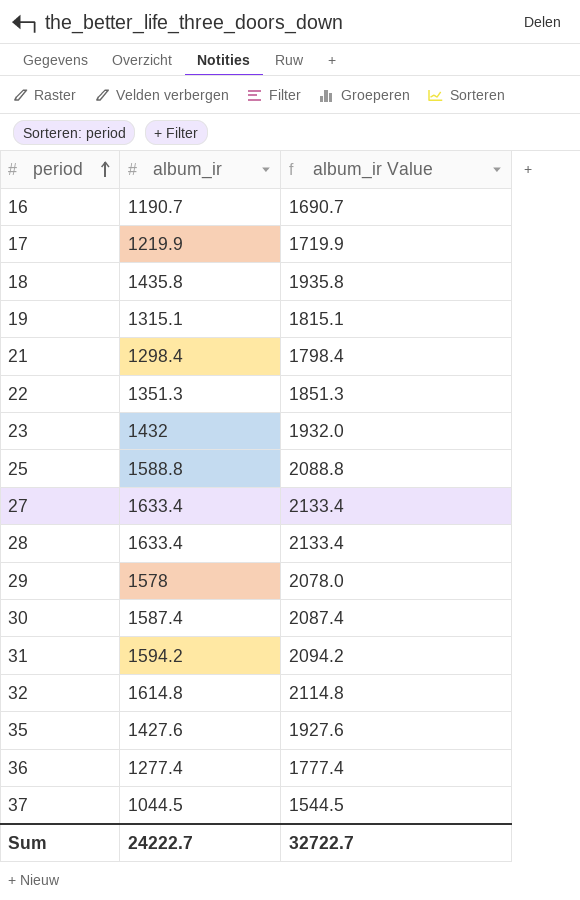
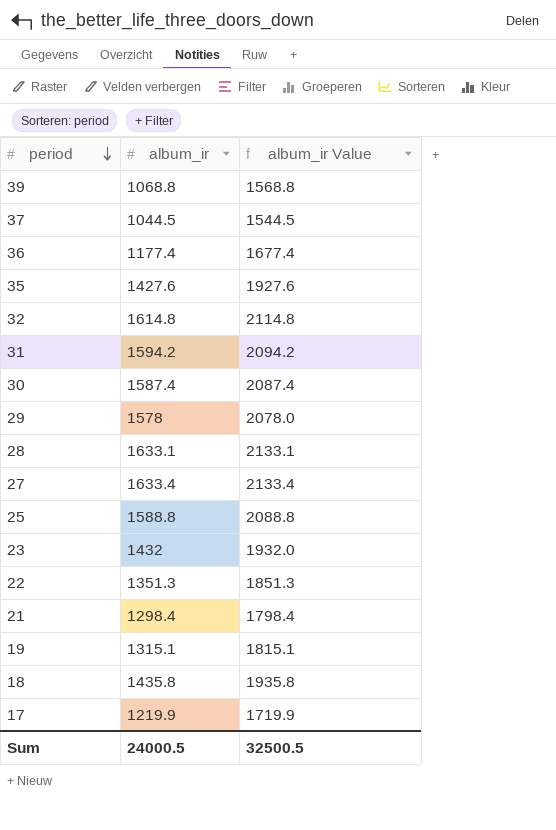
row order: period ascending -> period descending
row 16: 1190.7 | 1690.7 -> none
row 39: none -> 1068.8 | 1568.8
36 | album_ir: 1277.4 -> 1177.4
36 | album_ir Value: 1777.4 -> 1677.4
28 | album_ir: 1633.4 -> 1633.1
28 | album_ir Value: 2133.4 -> 2133.1
Sum | album_ir: 24222.7 -> 24000.5
Sum | album_ir Value: 32722.7 -> 32500.5

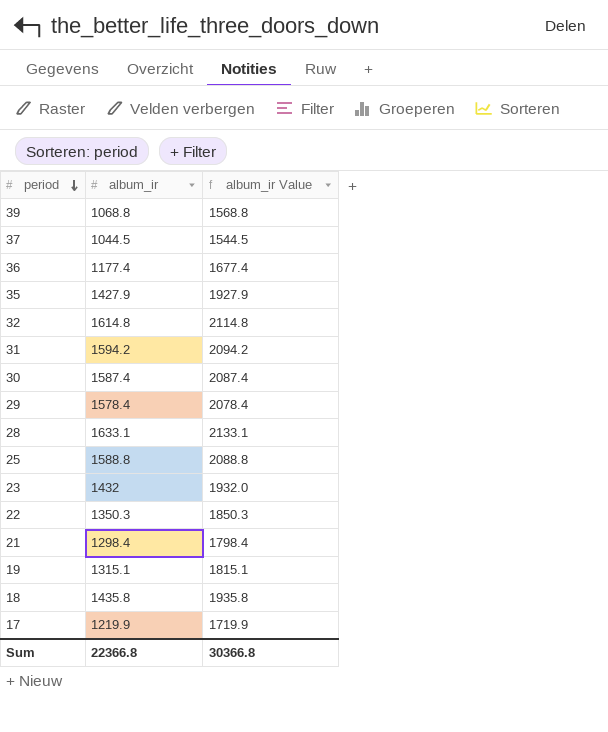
row 27: 1633.4 | 2133.4 -> none
35 | album_ir: 1427.6 -> 1427.9
35 | album_ir Value: 1927.6 -> 1927.9
29 | album_ir: 1578 -> 1578.4
29 | album_ir Value: 2078.0 -> 2078.4
22 | album_ir: 1351.3 -> 1350.3
22 | album_ir Value: 1851.3 -> 1850.3
Sum | album_ir: 24000.5 -> 22366.8
Sum | album_ir Value: 32500.5 -> 30366.8

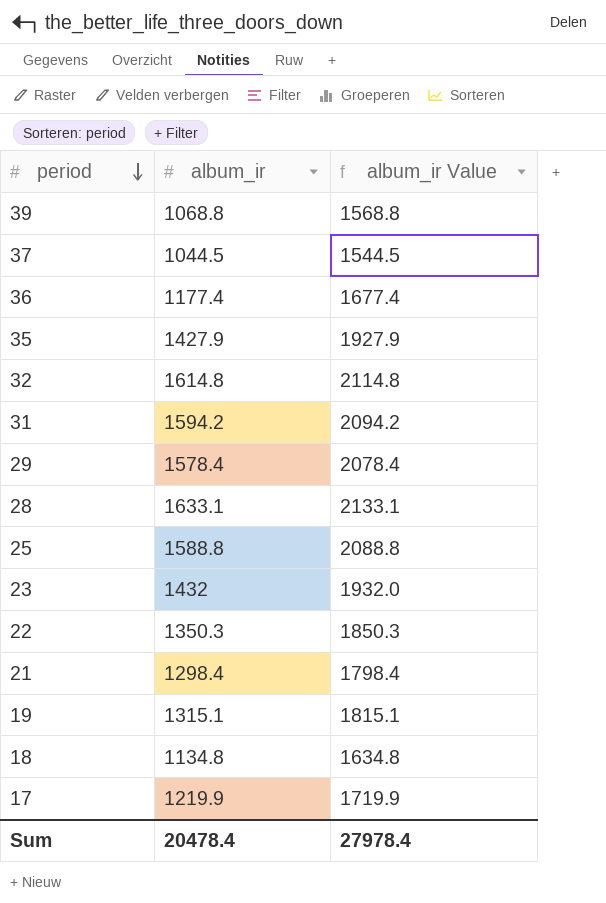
row 30: 1587.4 | 2087.4 -> none
18 | album_ir: 1435.8 -> 1134.8
18 | album_ir Value: 1935.8 -> 1634.8
Sum | album_ir: 22366.8 -> 20478.4
Sum | album_ir Value: 30366.8 -> 27978.4

